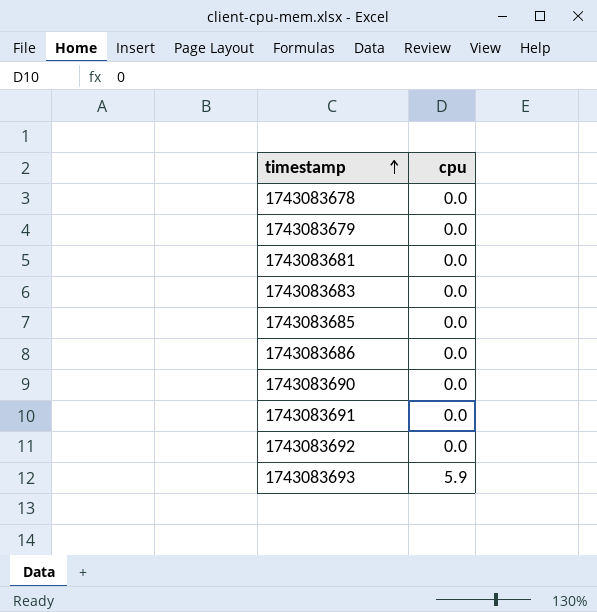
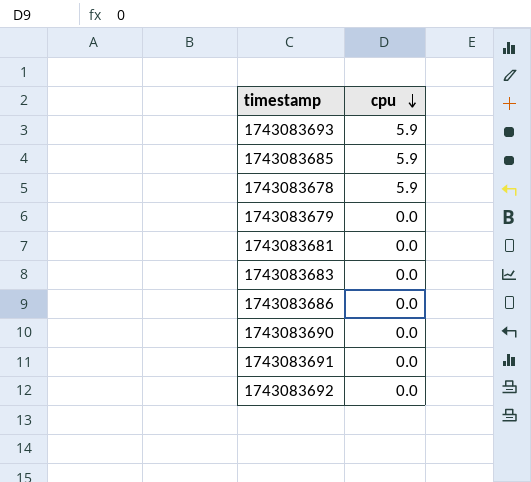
row order: timestamp ascending -> cpu descending
1743083685 | cpu: 0.0 -> 5.9
1743083678 | cpu: 0.0 -> 5.9

